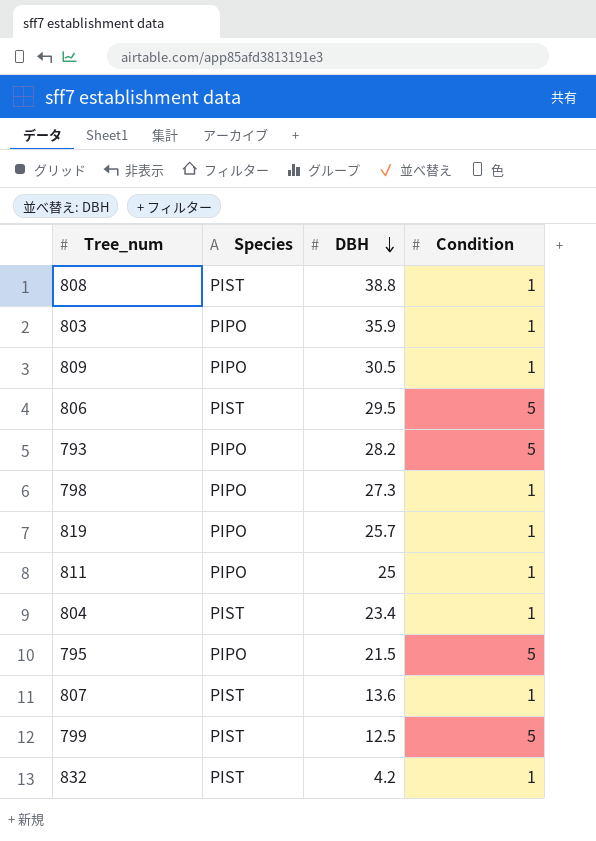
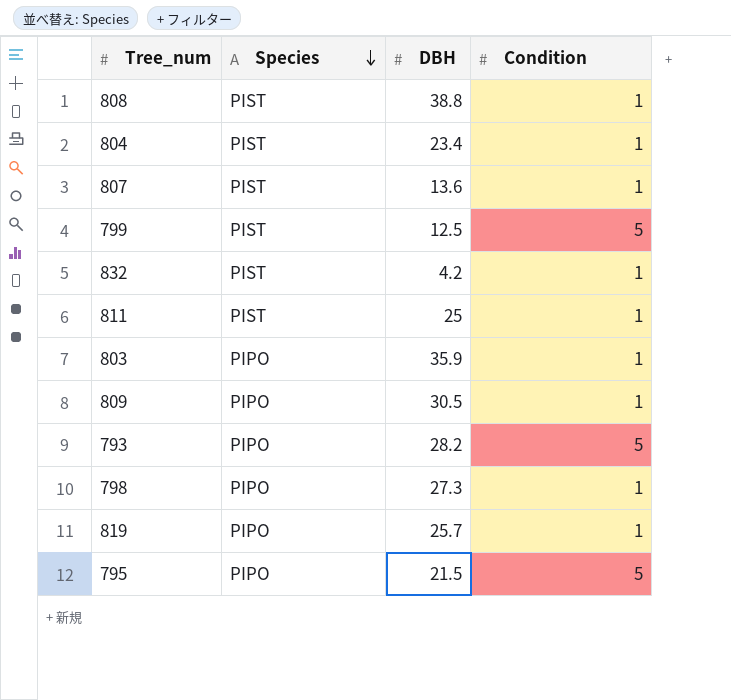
row order: DBH descending -> Species descending
row 806: PIST | 29.5 | 5 -> none
811 | Species: PIPO -> PIST

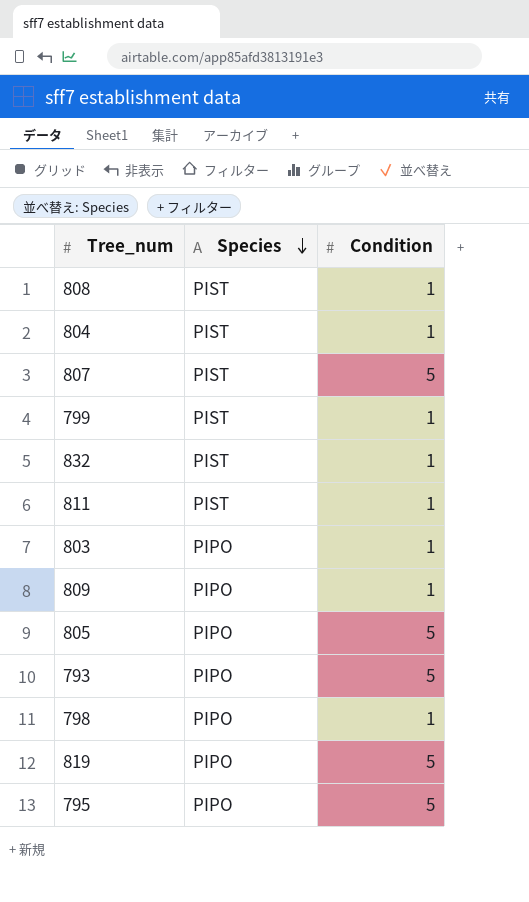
column DBH | position: 3 -> none
807 | Condition: 1 -> 5
799 | Condition: 5 -> 1
row 805: none -> PIPO | 5
819 | Condition: 1 -> 5

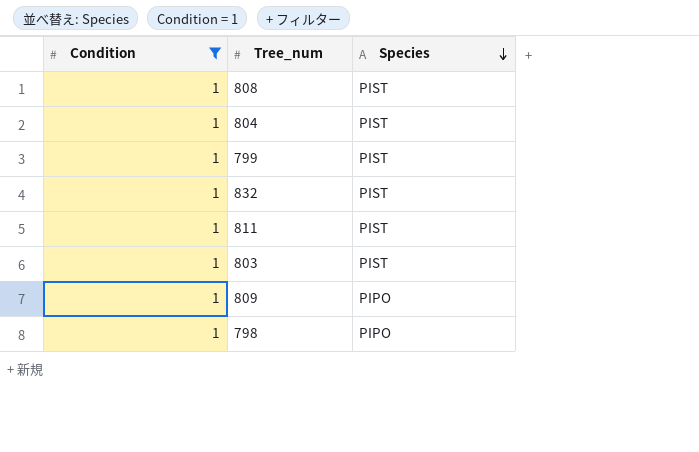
filter: none -> Condition = 1
column Condition | position: 3 -> 1
803 | Species: PIPO -> PIST

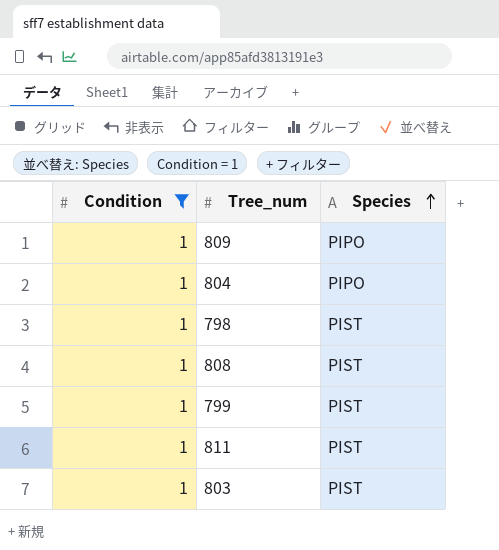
row order: Species descending -> Species ascending
row 832: 1 | PIST -> none
804 | Species: PIST -> PIPO
798 | Species: PIPO -> PIST

